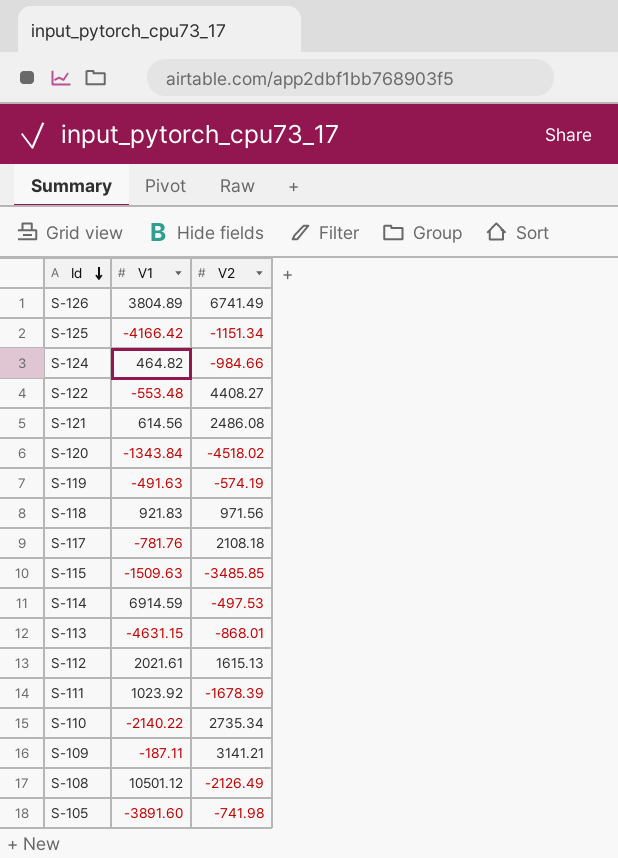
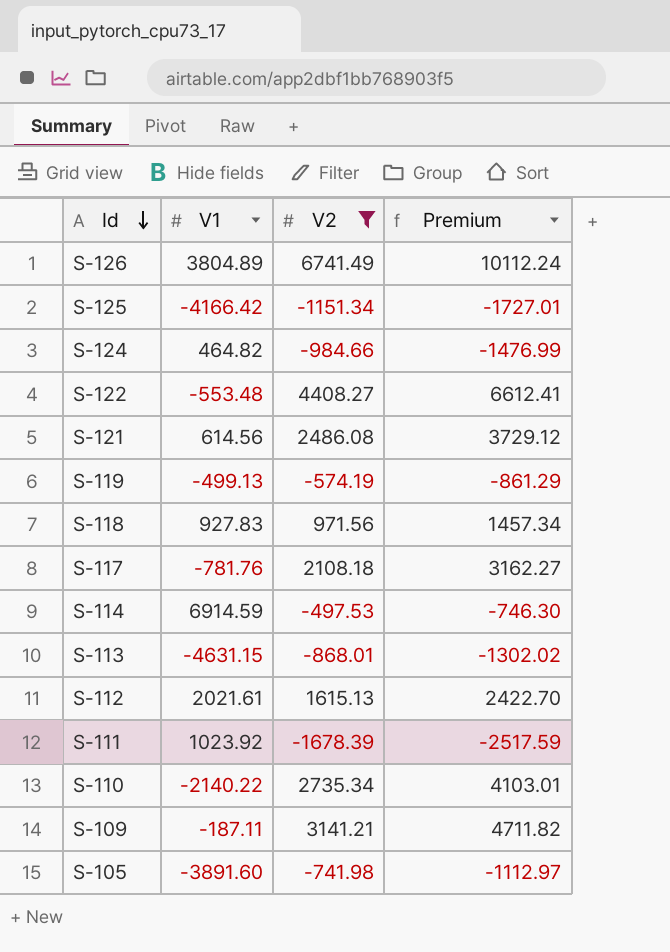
filter: none -> V2 >= -1678.39
column Premium | formula: none -> [V2] * 1.5
S-119 | V1: -491.63 -> -499.13
S-118 | V1: 921.83 -> 927.83

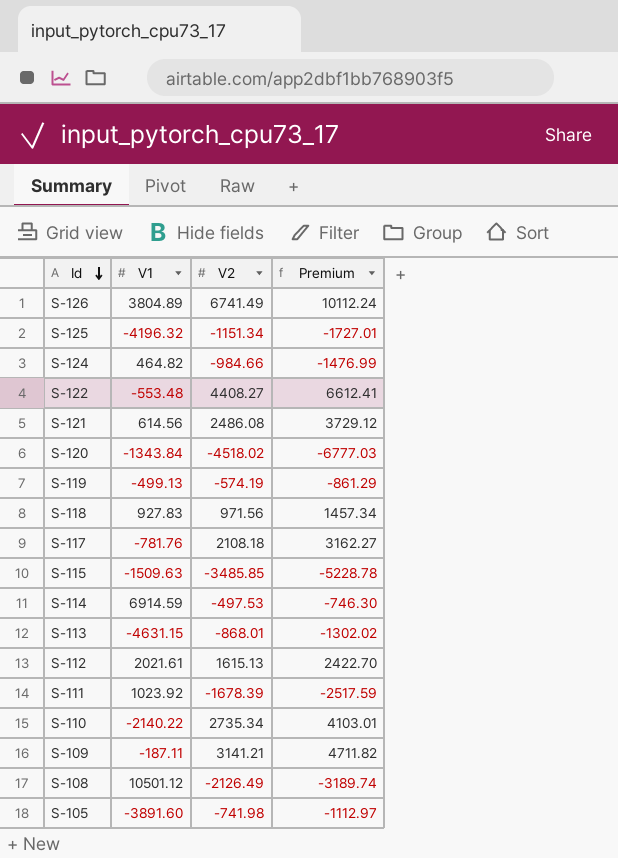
filter: V2 >= -1678.39 -> none
S-125 | V1: -4166.42 -> -4196.32

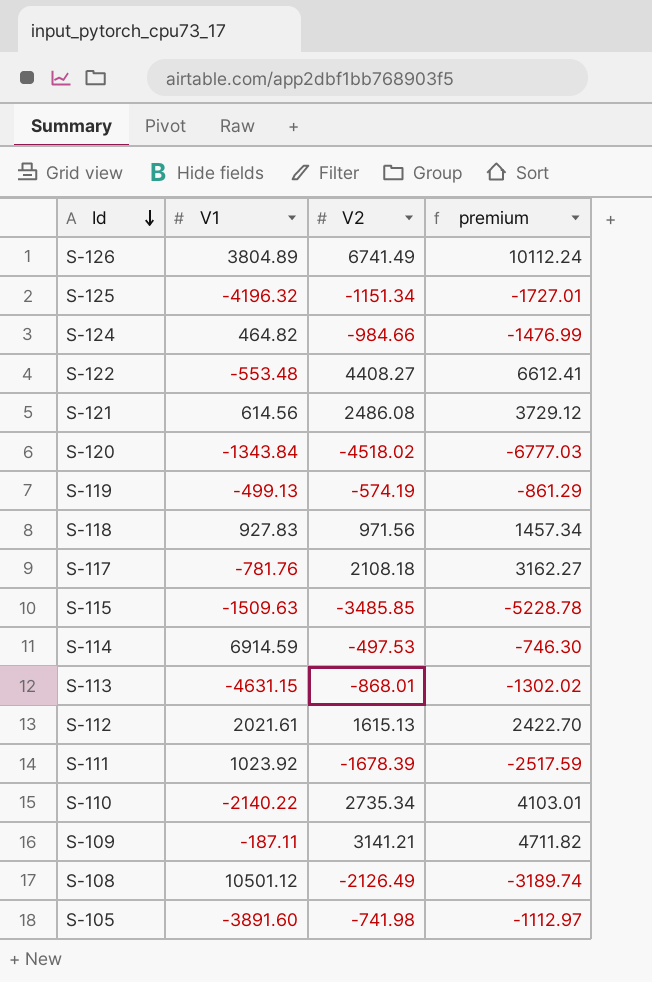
column name: Premium -> premium

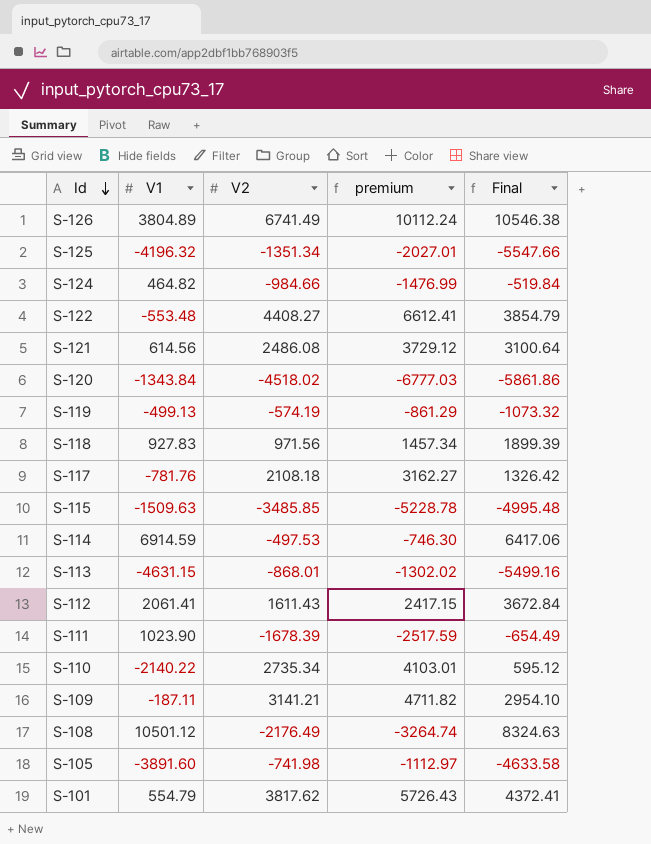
column Final | formula: none -> [V1] + [V2]
S-125 | V2: -1151.34 -> -1351.34
S-125 | premium: -1727.01 -> -2027.01
S-112 | V1: 2021.61 -> 2061.41
S-112 | V2: 1615.13 -> 1611.43
S-112 | premium: 2422.70 -> 2417.15
S-111 | V1: 1023.92 -> 1023.90
S-108 | V2: -2126.49 -> -2176.49
S-108 | premium: -3189.74 -> -3264.74
row S-101: none -> 554.79 | 3817.62 | 5726.43 | 4372.41

